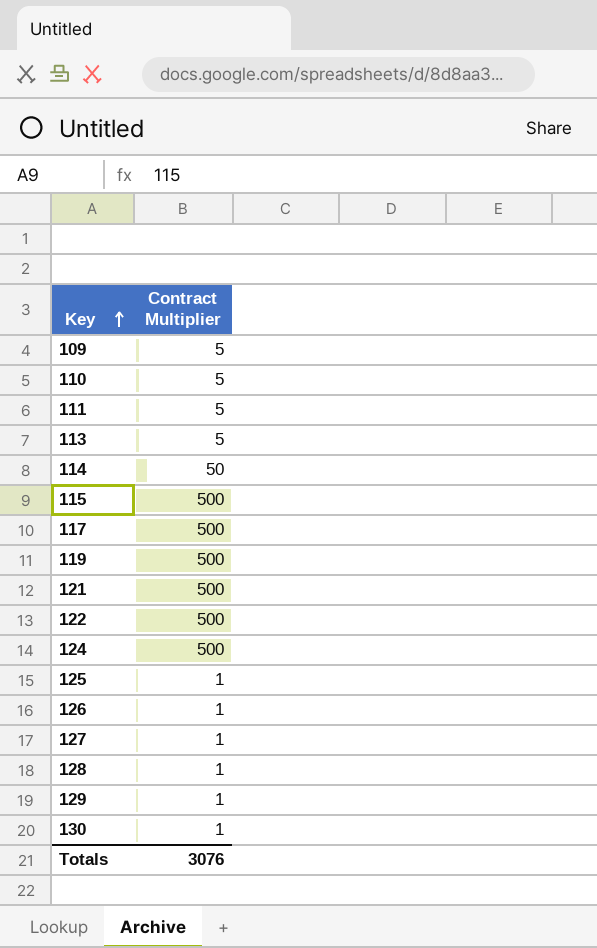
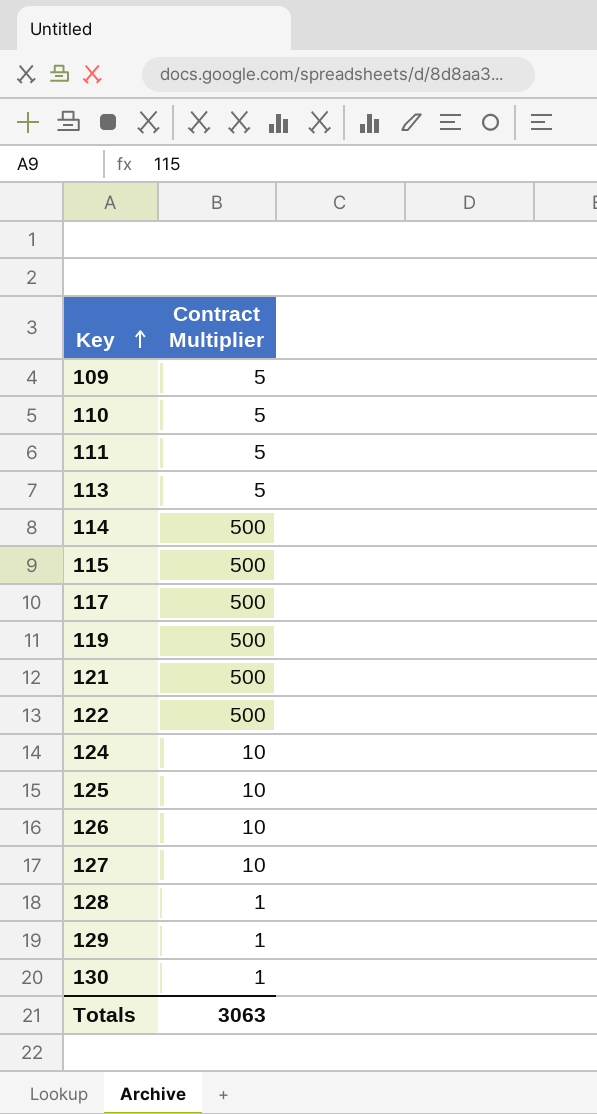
114 | Contract Multiplier: 50 -> 500
124 | Contract Multiplier: 500 -> 10
125 | Contract Multiplier: 1 -> 10
126 | Contract Multiplier: 1 -> 10
127 | Contract Multiplier: 1 -> 10
Totals | Contract Multiplier: 3076 -> 3063

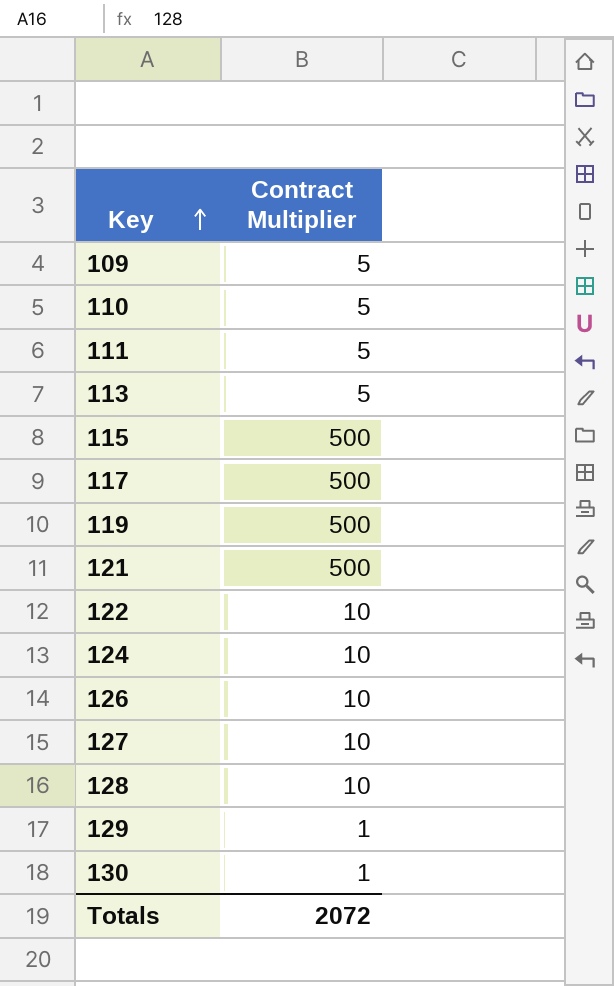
row 114: 500 -> none
row 125: 10 -> none
122 | Contract Multiplier: 500 -> 10
128 | Contract Multiplier: 1 -> 10
Totals | Contract Multiplier: 3063 -> 2072

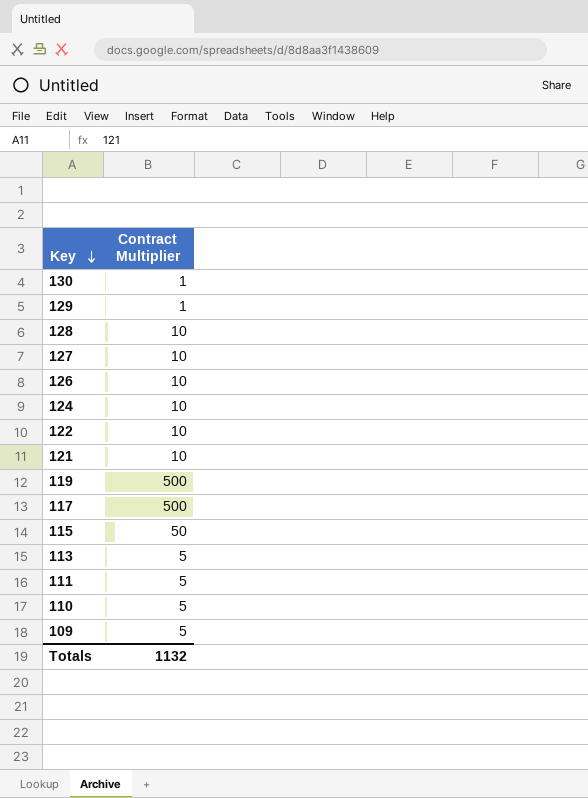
row order: Key ascending -> Key descending
121 | Contract Multiplier: 500 -> 10
115 | Contract Multiplier: 500 -> 50
Totals | Contract Multiplier: 2072 -> 1132

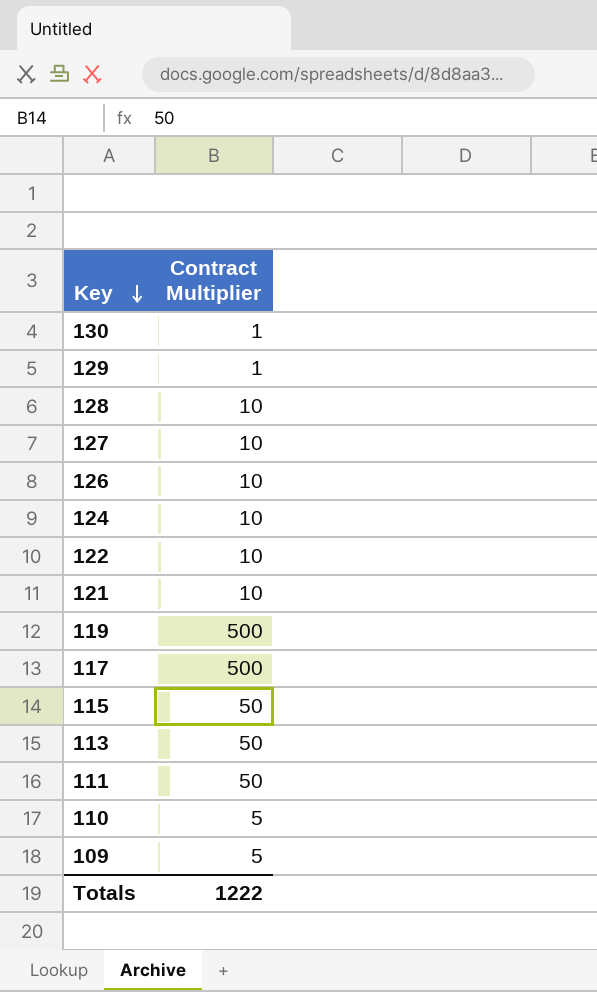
113 | Contract Multiplier: 5 -> 50
111 | Contract Multiplier: 5 -> 50
Totals | Contract Multiplier: 1132 -> 1222

